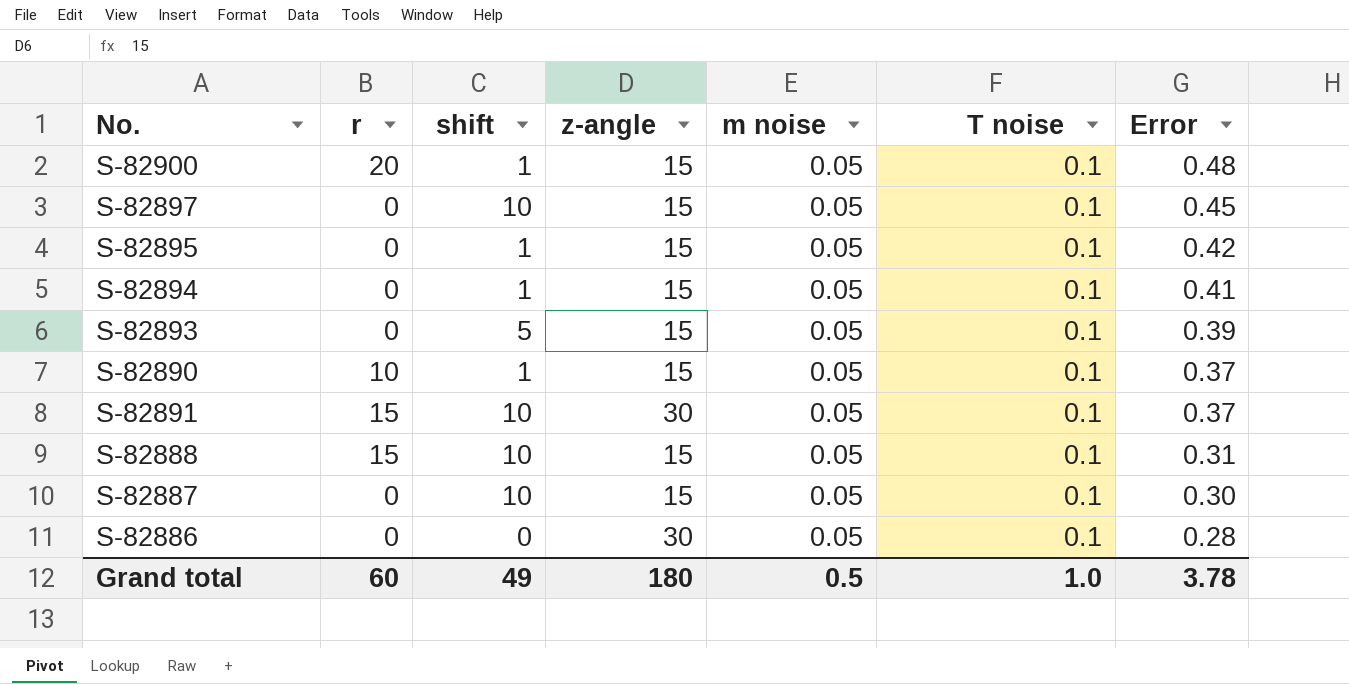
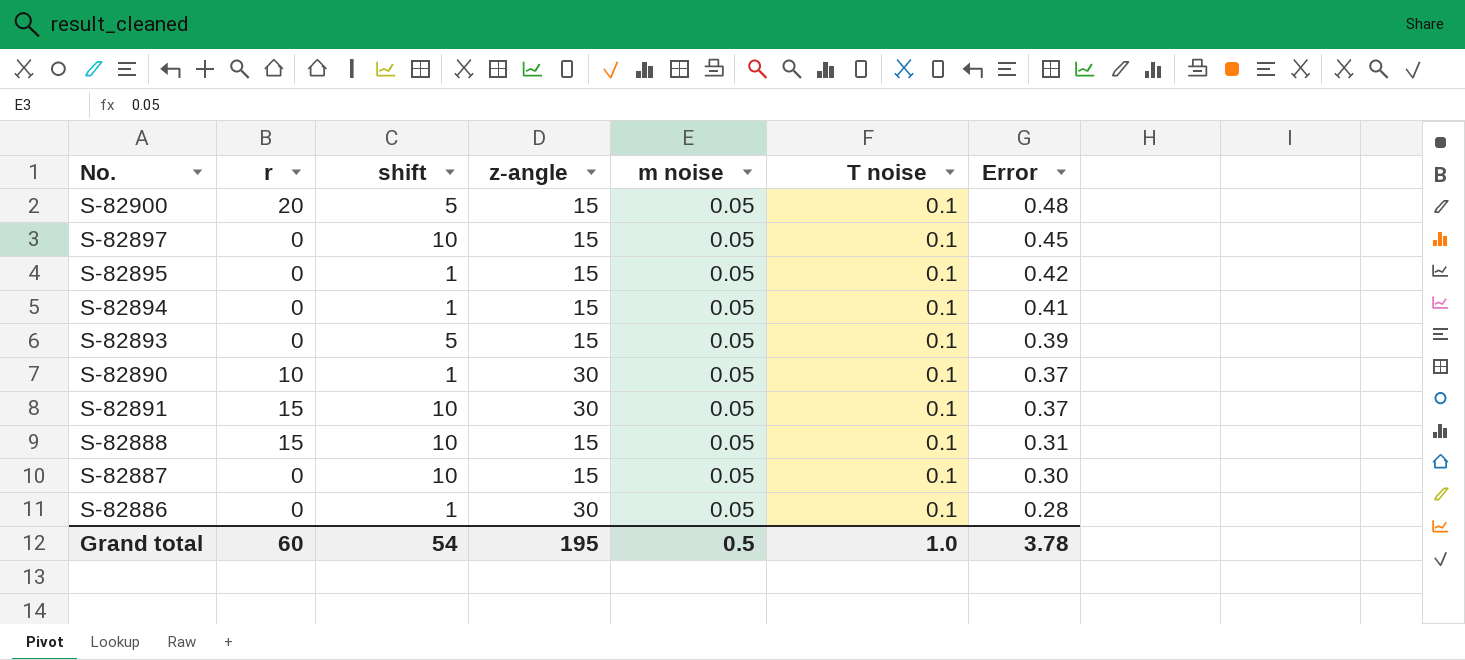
S-82900 | shift: 1 -> 5
S-82890 | z-angle: 15 -> 30
S-82886 | shift: 0 -> 1
Grand total | shift: 49 -> 54
Grand total | z-angle: 180 -> 195

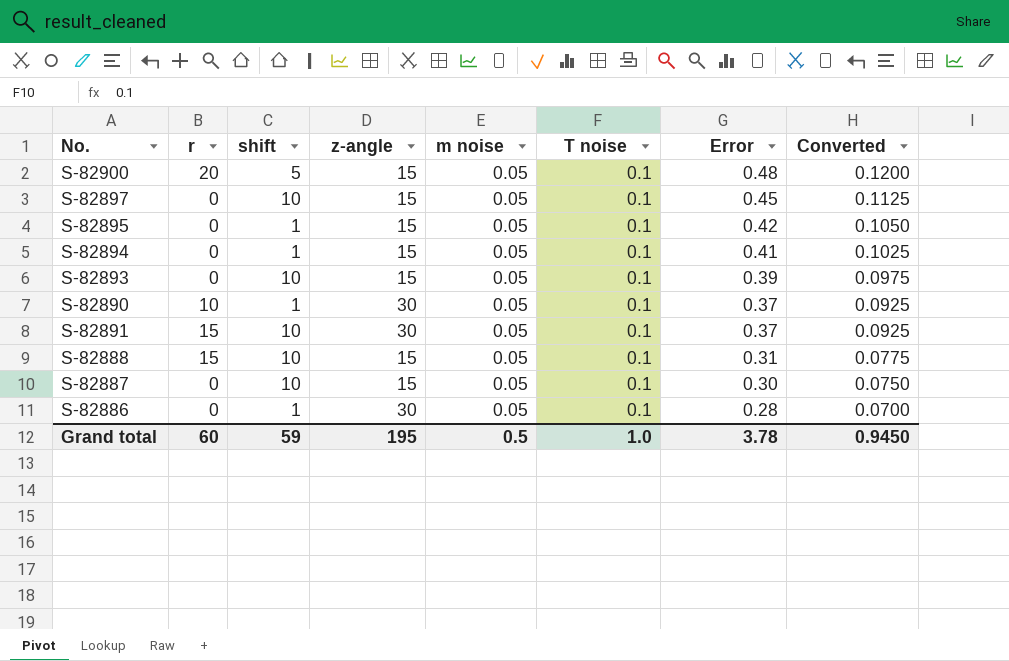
column Converted | formula: none -> [Error] * 0.25
S-82893 | shift: 5 -> 10
Grand total | shift: 54 -> 59

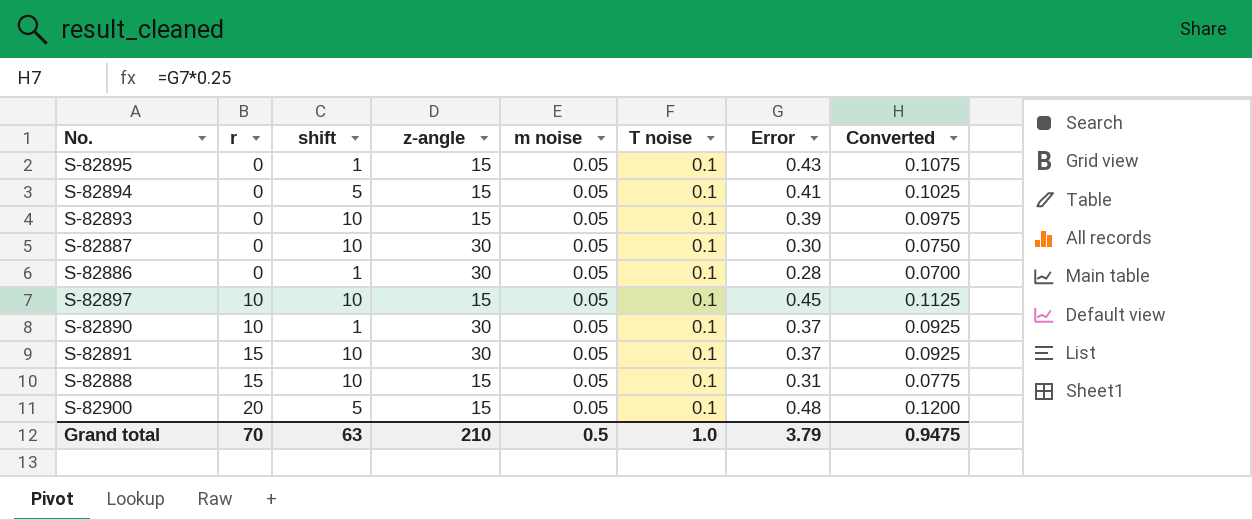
row order: Error descending -> r ascending
S-82895 | Error: 0.42 -> 0.43
S-82895 | Converted: 0.1050 -> 0.1075
S-82894 | shift: 1 -> 5
S-82887 | z-angle: 15 -> 30
S-82897 | r: 0 -> 10
Grand total | r: 60 -> 70
Grand total | shift: 59 -> 63
Grand total | z-angle: 195 -> 210
Grand total | Error: 3.78 -> 3.79
Grand total | Converted: 0.9450 -> 0.9475

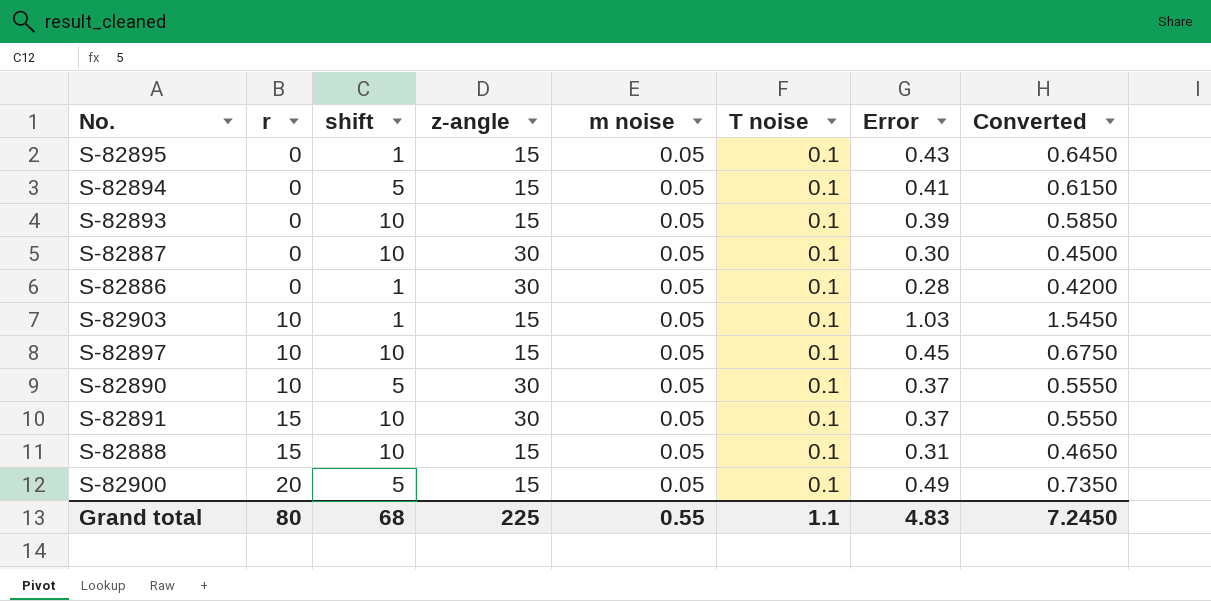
column Converted | formula: [Error] * 0.25 -> [Error] * 1.5
row S-82903: none -> 10 | 1 | 15 | 0.05 | 0.1 | 1.03 | 1.5450
S-82890 | shift: 1 -> 5
S-82900 | Error: 0.48 -> 0.49
Grand total | r: 70 -> 80
Grand total | shift: 63 -> 68
Grand total | z-angle: 210 -> 225
Grand total | m noise: 0.5 -> 0.55
Grand total | T noise: 1.0 -> 1.1
Grand total | Error: 3.79 -> 4.83
Grand total | Converted: 0.9475 -> 7.2450

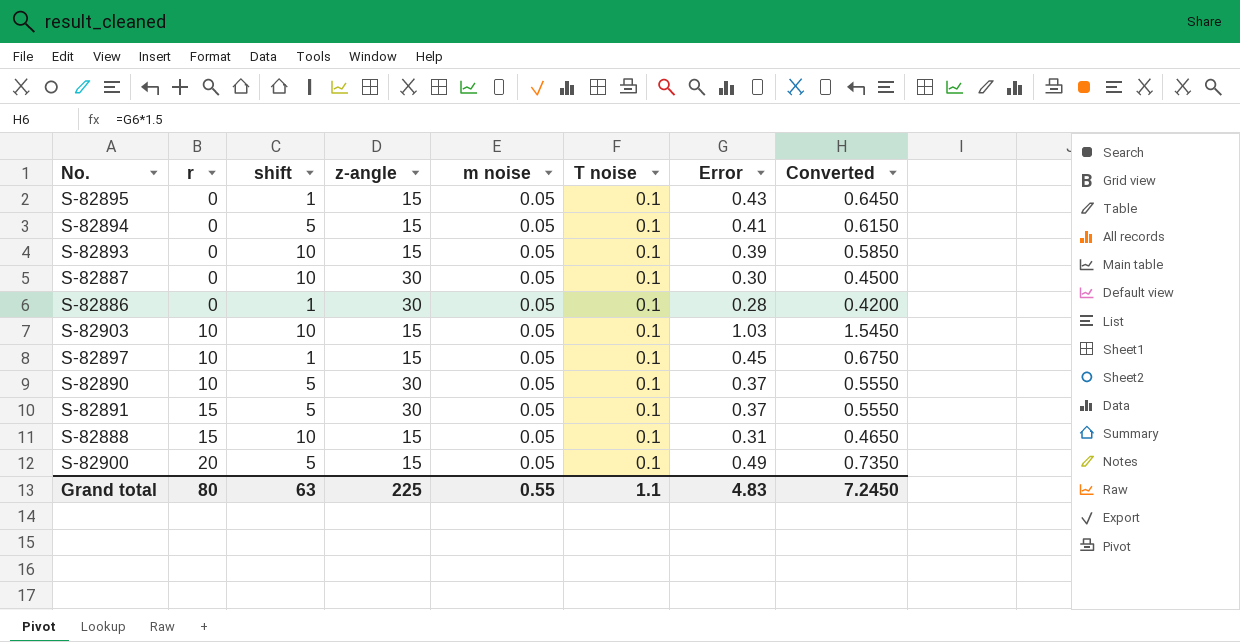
S-82903 | shift: 1 -> 10
S-82897 | shift: 10 -> 1
S-82891 | shift: 10 -> 5
Grand total | shift: 68 -> 63

